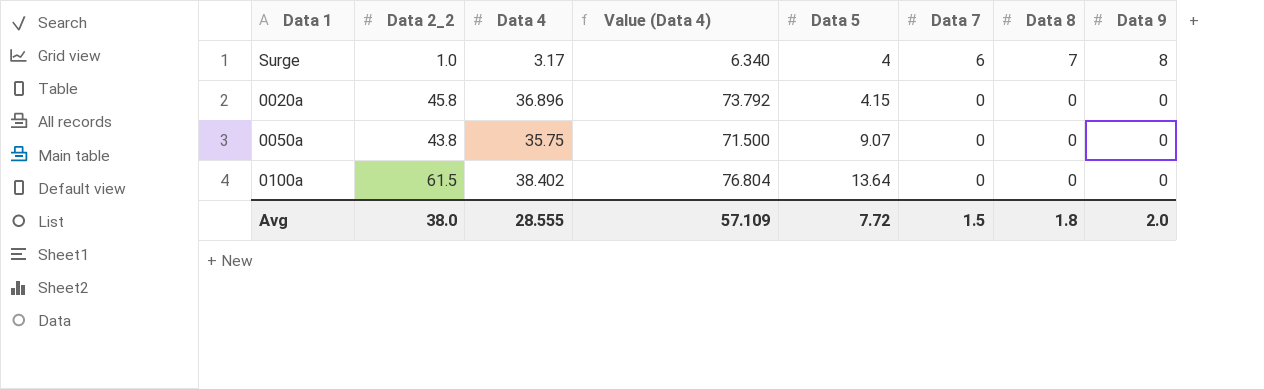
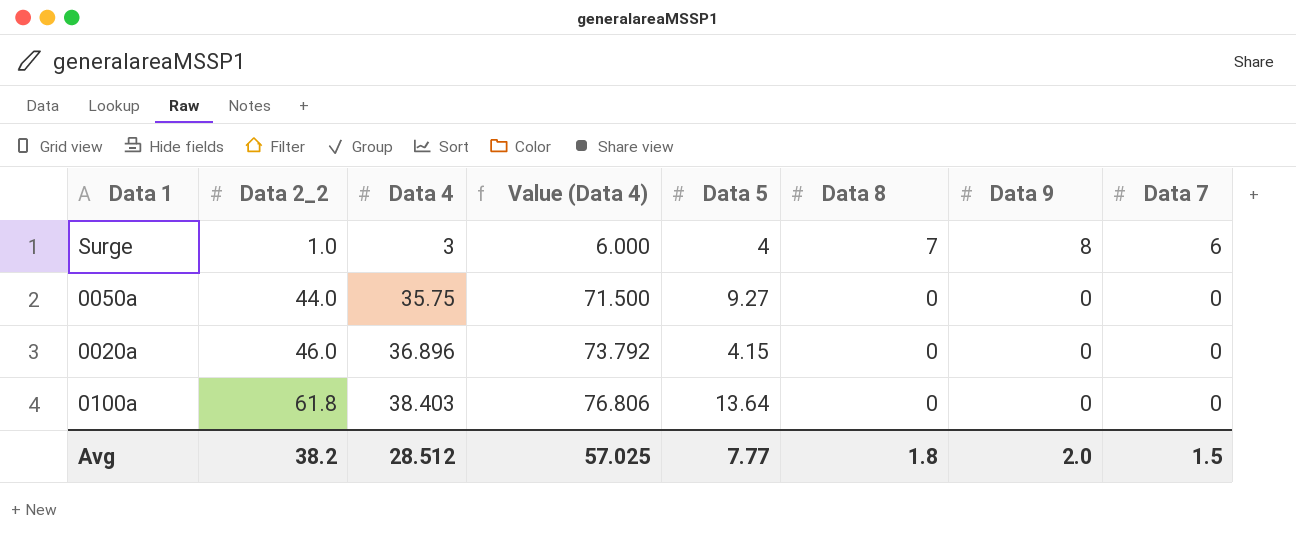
row order: Data 5 ascending -> Data 2_2 ascending
column Data 7 | position: 6 -> 8
Surge | Data 4: 3.17 -> 3
Surge | Value (Data 4): 6.340 -> 6.000
0050a | Data 2_2: 43.8 -> 44.0
0050a | Data 5: 9.07 -> 9.27
0020a | Data 2_2: 45.8 -> 46.0
0100a | Data 2_2: 61.5 -> 61.8
0100a | Data 4: 38.402 -> 38.403
0100a | Value (Data 4): 76.804 -> 76.806
Avg | Data 2_2: 38.0 -> 38.2
Avg | Data 4: 28.555 -> 28.512
Avg | Value (Data 4): 57.109 -> 57.025
Avg | Data 5: 7.72 -> 7.77

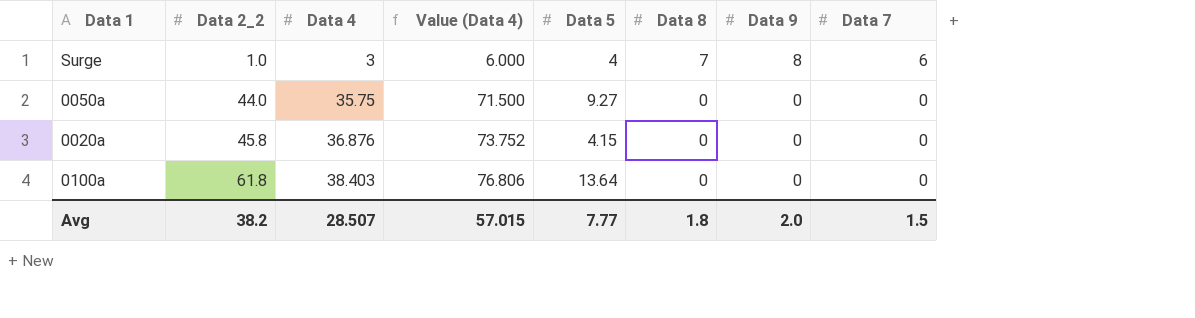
0020a | Data 2_2: 46.0 -> 45.8
0020a | Data 4: 36.896 -> 36.876
0020a | Value (Data 4): 73.792 -> 73.752
Avg | Data 4: 28.512 -> 28.507
Avg | Value (Data 4): 57.025 -> 57.015

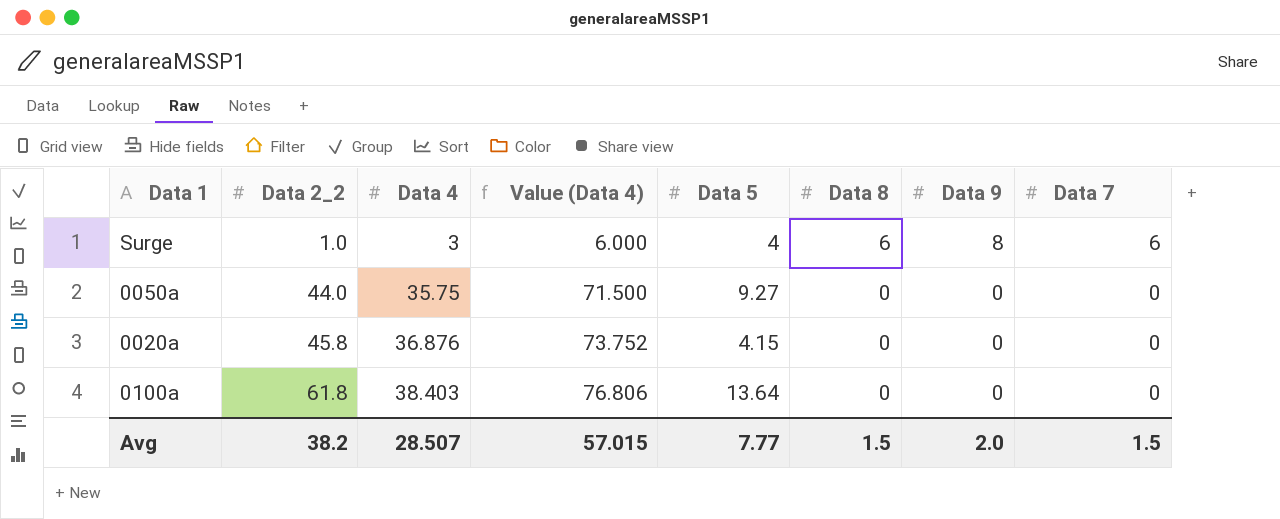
Surge | Data 8: 7 -> 6
Avg | Data 8: 1.8 -> 1.5

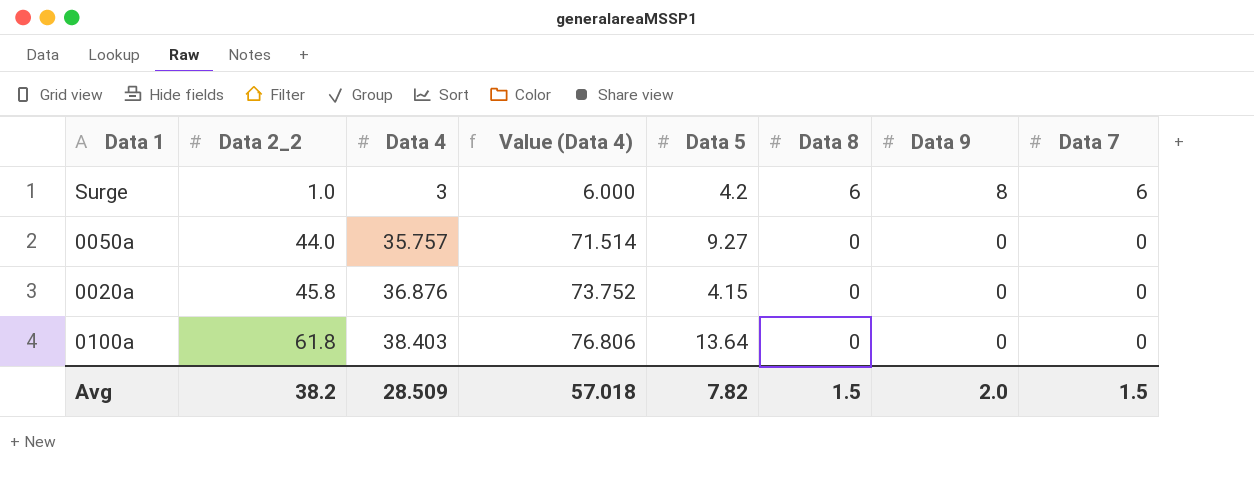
Surge | Data 5: 4 -> 4.2
0050a | Data 4: 35.75 -> 35.757
0050a | Value (Data 4): 71.500 -> 71.514
Avg | Data 4: 28.507 -> 28.509
Avg | Value (Data 4): 57.015 -> 57.018
Avg | Data 5: 7.77 -> 7.82

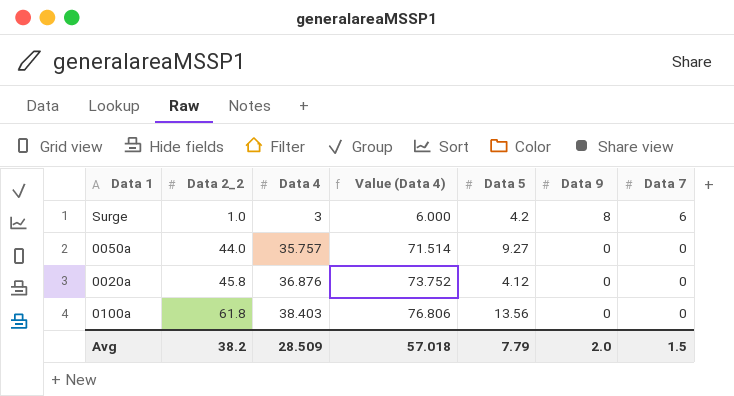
column Data 8 | position: 6 -> none
0020a | Data 5: 4.15 -> 4.12
0100a | Data 5: 13.64 -> 13.56
Avg | Data 5: 7.82 -> 7.79

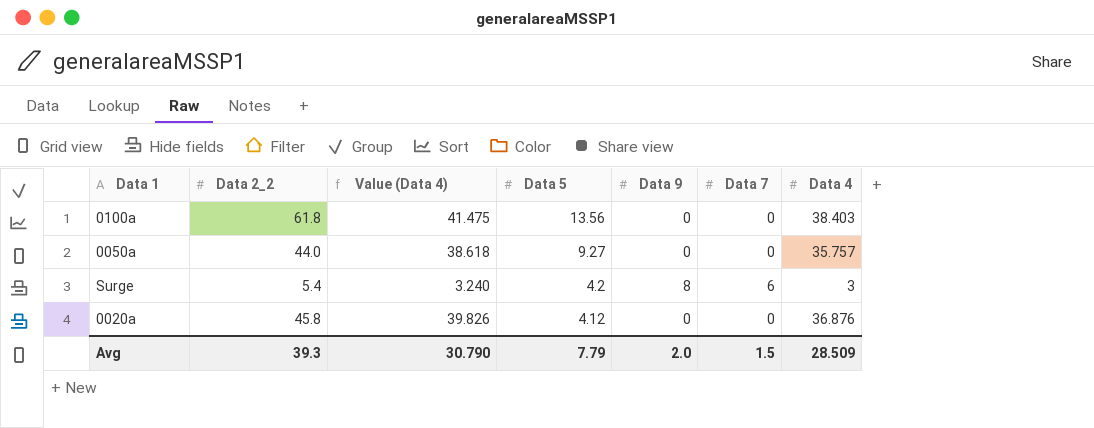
row order: Data 2_2 ascending -> Data 5 descending
column Value (Data 4) | formula: [Data 4] * 2 -> [Data 4] * 1.08
column Data 4 | position: 3 -> 7
Surge | Data 2_2: 1.0 -> 5.4
Avg | Data 2_2: 38.2 -> 39.3
Avg | Value (Data 4): 57.018 -> 30.790

